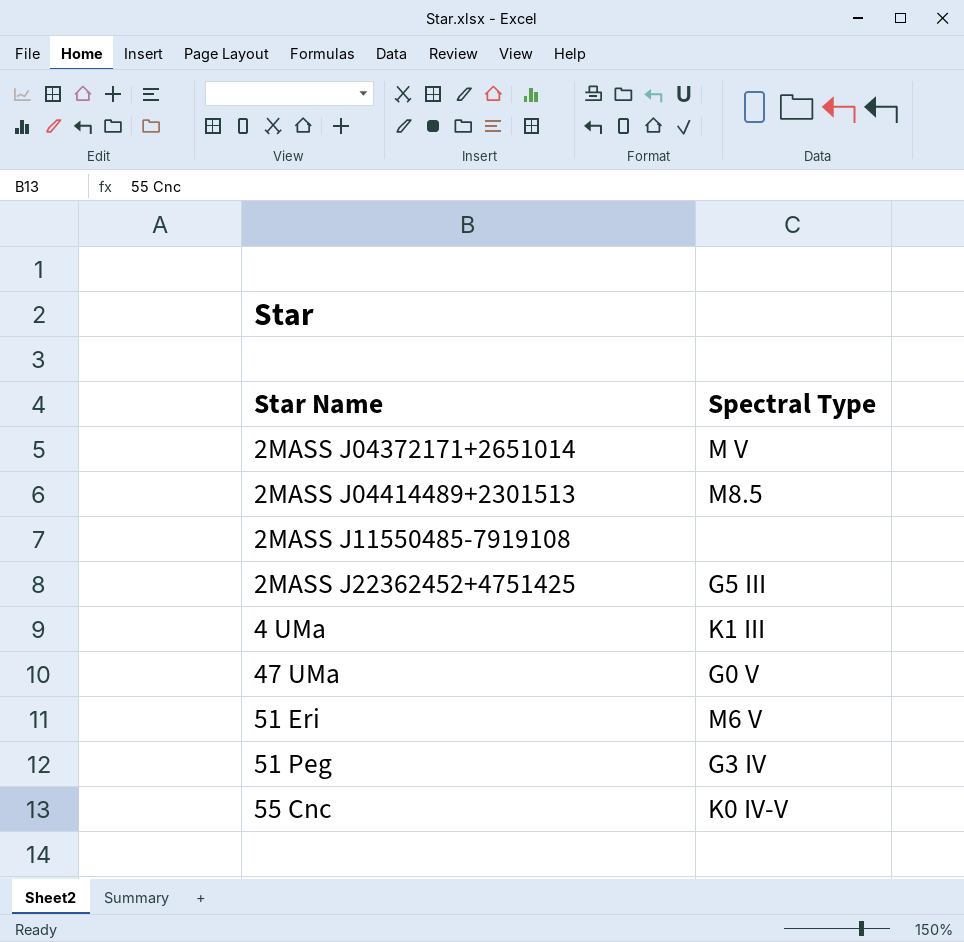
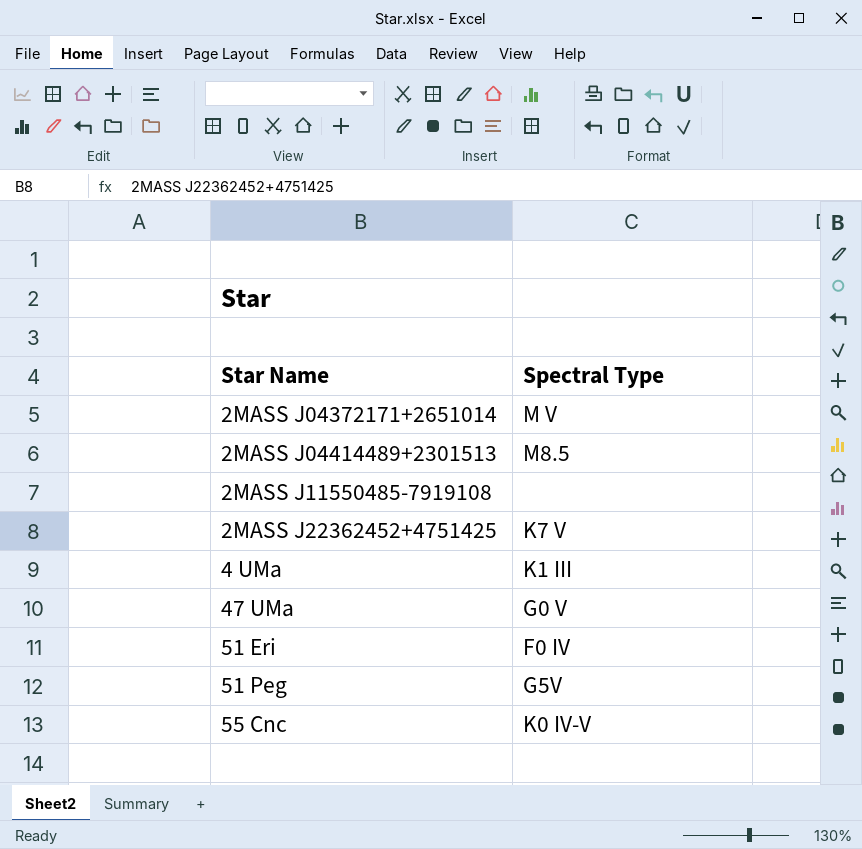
2MASS J22362452+4751425 | Spectral Type: G5 III -> K7 V
51 Eri | Spectral Type: M6 V -> F0 IV
51 Peg | Spectral Type: G3 IV -> G5V

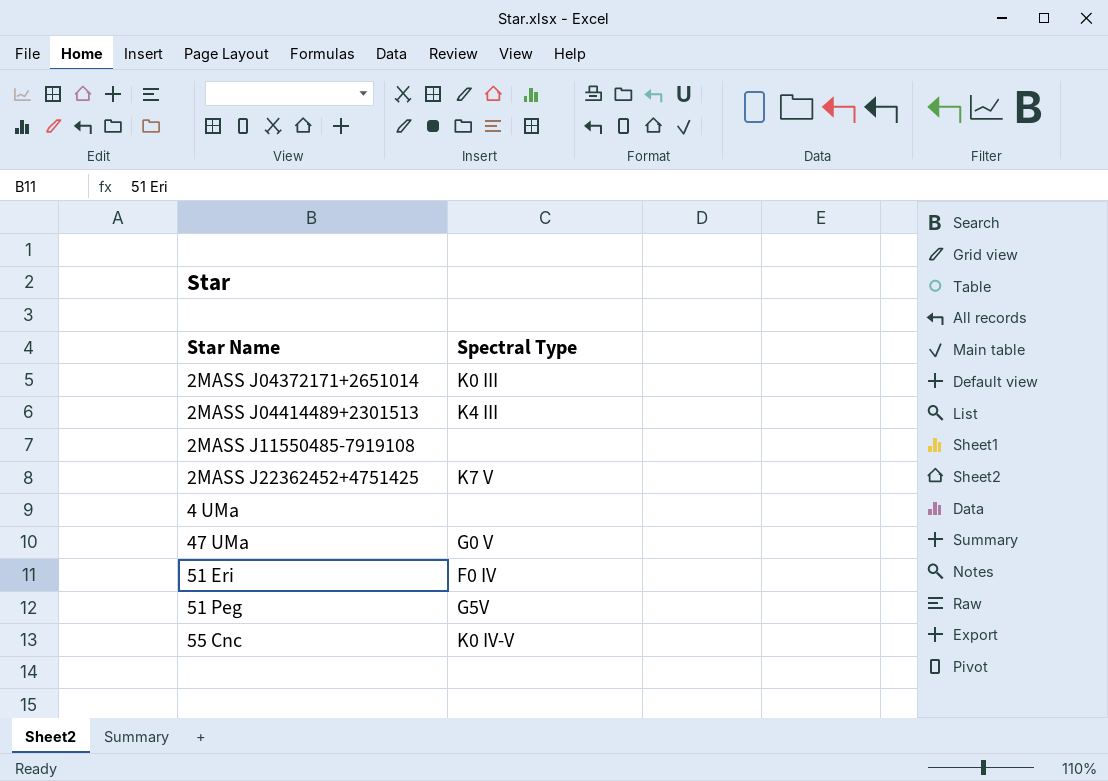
2MASS J04372171+2651014 | Spectral Type: M V -> K0 III
2MASS J04414489+2301513 | Spectral Type: M8.5 -> K4 III
4 UMa | Spectral Type: K1 III -> none

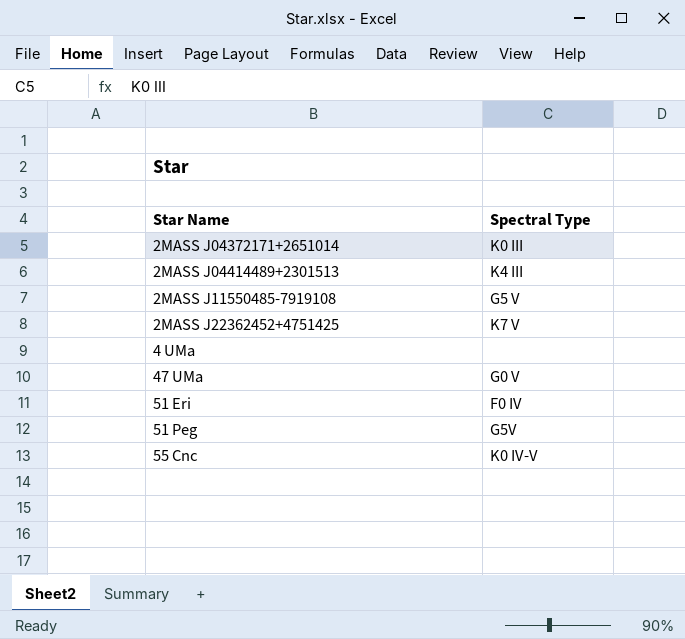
2MASS J11550485-7919108 | Spectral Type: none -> G5 V

